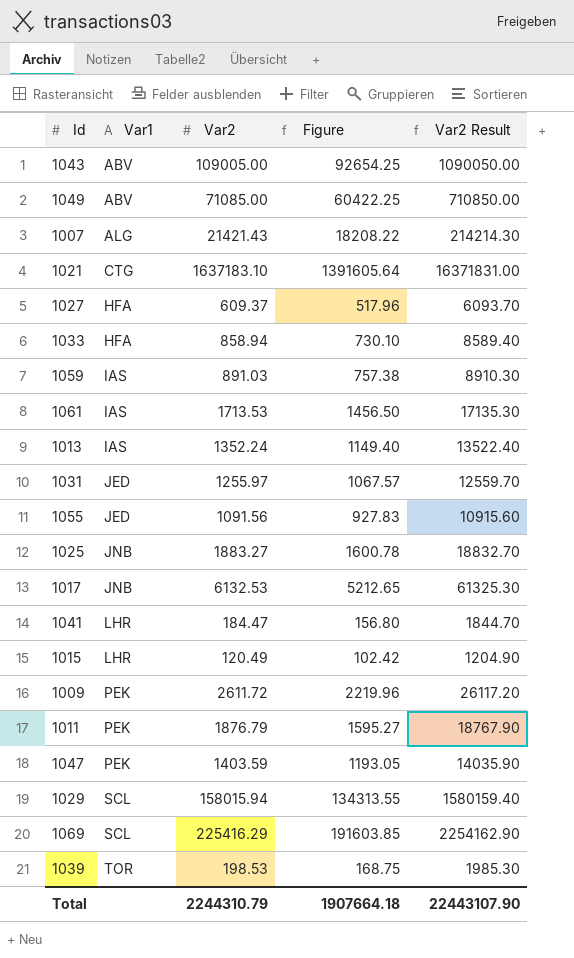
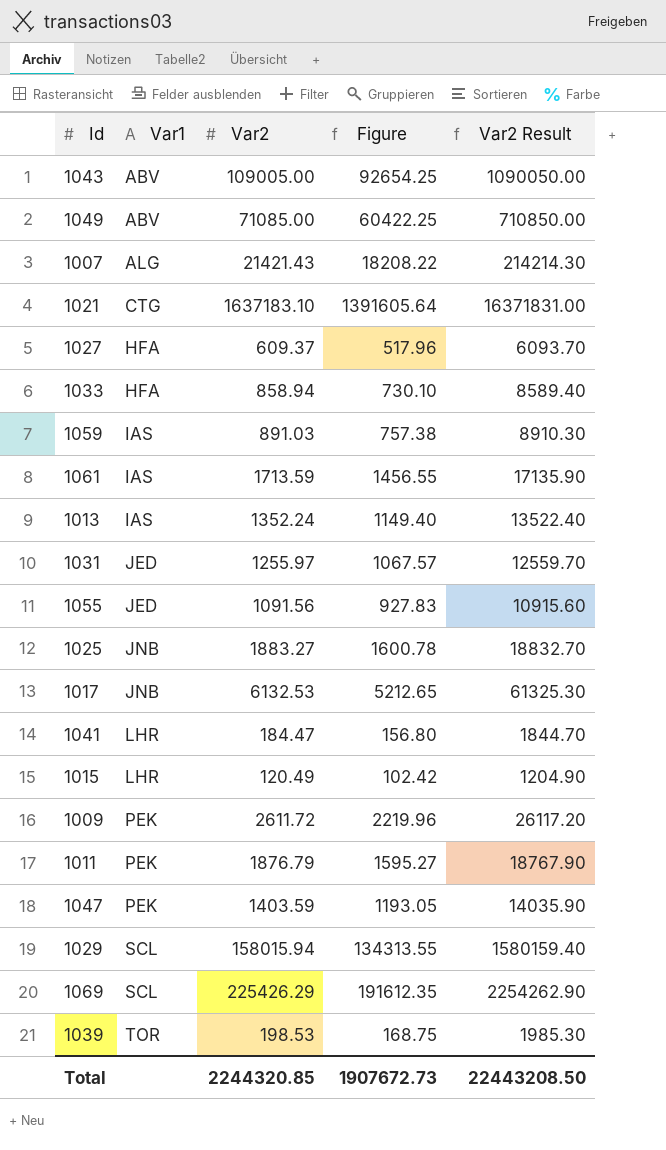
1061 | Var2: 1713.53 -> 1713.59
1061 | Figure: 1456.50 -> 1456.55
1061 | Var2 Result: 17135.30 -> 17135.90
1069 | Var2: 225416.29 -> 225426.29
1069 | Figure: 191603.85 -> 191612.35
1069 | Var2 Result: 2254162.90 -> 2254262.90
Total | Var2: 2244310.79 -> 2244320.85
Total | Figure: 1907664.18 -> 1907672.73
Total | Var2 Result: 22443107.90 -> 22443208.50

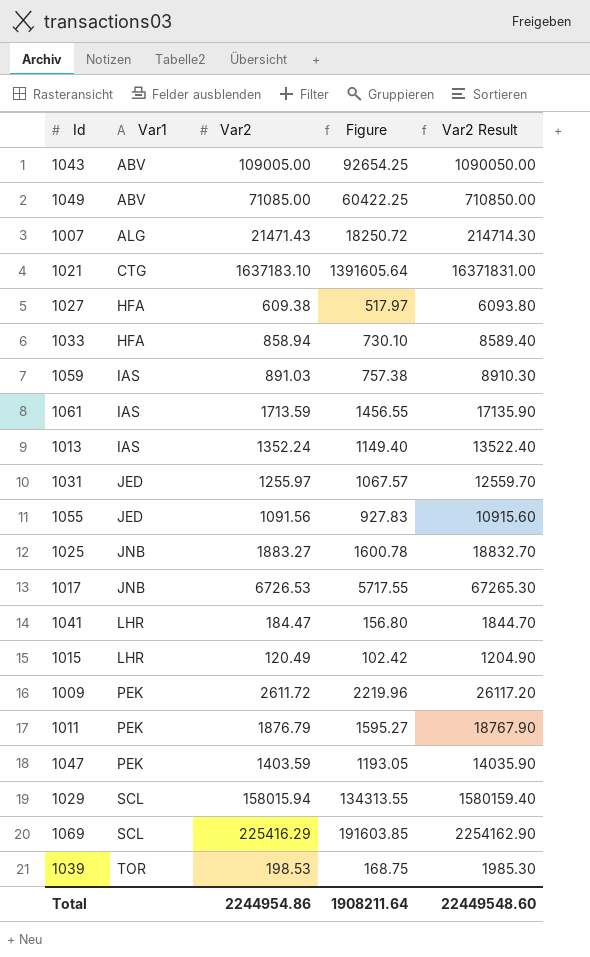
1007 | Var2: 21421.43 -> 21471.43
1007 | Figure: 18208.22 -> 18250.72
1007 | Var2 Result: 214214.30 -> 214714.30
1027 | Var2: 609.37 -> 609.38
1027 | Figure: 517.96 -> 517.97
1027 | Var2 Result: 6093.70 -> 6093.80
1017 | Var2: 6132.53 -> 6726.53
1017 | Figure: 5212.65 -> 5717.55
1017 | Var2 Result: 61325.30 -> 67265.30
1069 | Var2: 225426.29 -> 225416.29
1069 | Figure: 191612.35 -> 191603.85
1069 | Var2 Result: 2254262.90 -> 2254162.90
Total | Var2: 2244320.85 -> 2244954.86
Total | Figure: 1907672.73 -> 1908211.64
Total | Var2 Result: 22443208.50 -> 22449548.60

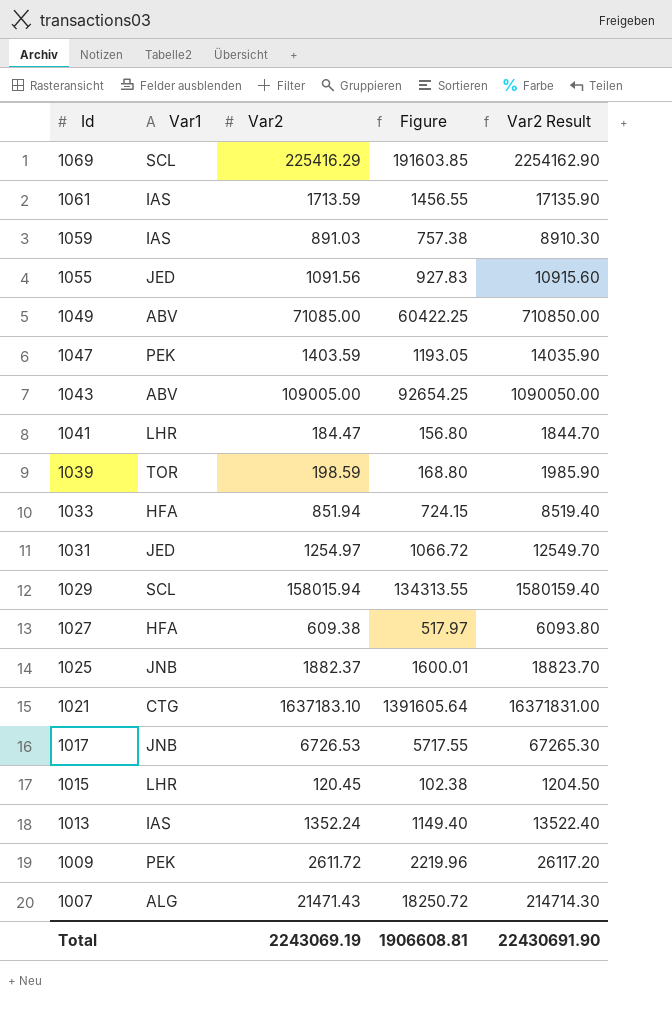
row order: Var1 ascending -> Id descending
row 1011: PEK | 1876.79 | 1595.27 | 18767.90 -> none
1039 | Var2: 198.53 -> 198.59
1039 | Figure: 168.75 -> 168.80
1039 | Var2 Result: 1985.30 -> 1985.90
1033 | Var2: 858.94 -> 851.94
1033 | Figure: 730.10 -> 724.15
1033 | Var2 Result: 8589.40 -> 8519.40
1031 | Var2: 1255.97 -> 1254.97
1031 | Figure: 1067.57 -> 1066.72
1031 | Var2 Result: 12559.70 -> 12549.70
1025 | Var2: 1883.27 -> 1882.37
1025 | Figure: 1600.78 -> 1600.01
1025 | Var2 Result: 18832.70 -> 18823.70
1015 | Var2: 120.49 -> 120.45
1015 | Figure: 102.42 -> 102.38
1015 | Var2 Result: 1204.90 -> 1204.50
Total | Var2: 2244954.86 -> 2243069.19
Total | Figure: 1908211.64 -> 1906608.81
Total | Var2 Result: 22449548.60 -> 22430691.90

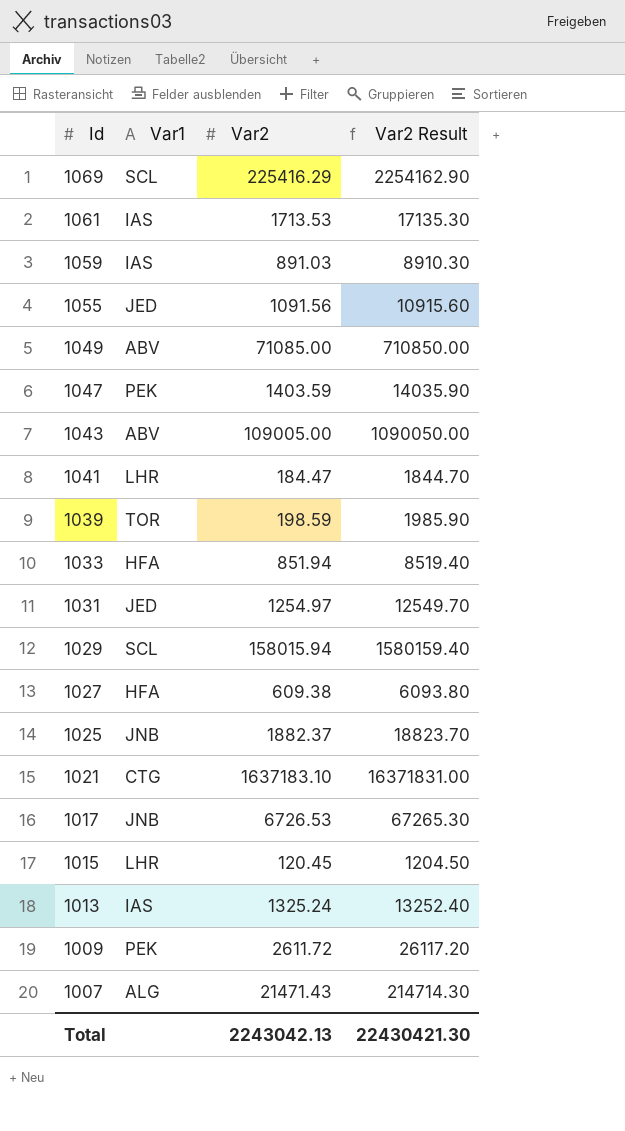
column Figure | formula: [Var2] * 0.85 -> none
1061 | Var2: 1713.59 -> 1713.53
1061 | Var2 Result: 17135.90 -> 17135.30
1013 | Var2: 1352.24 -> 1325.24
1013 | Var2 Result: 13522.40 -> 13252.40
Total | Var2: 2243069.19 -> 2243042.13
Total | Var2 Result: 22430691.90 -> 22430421.30

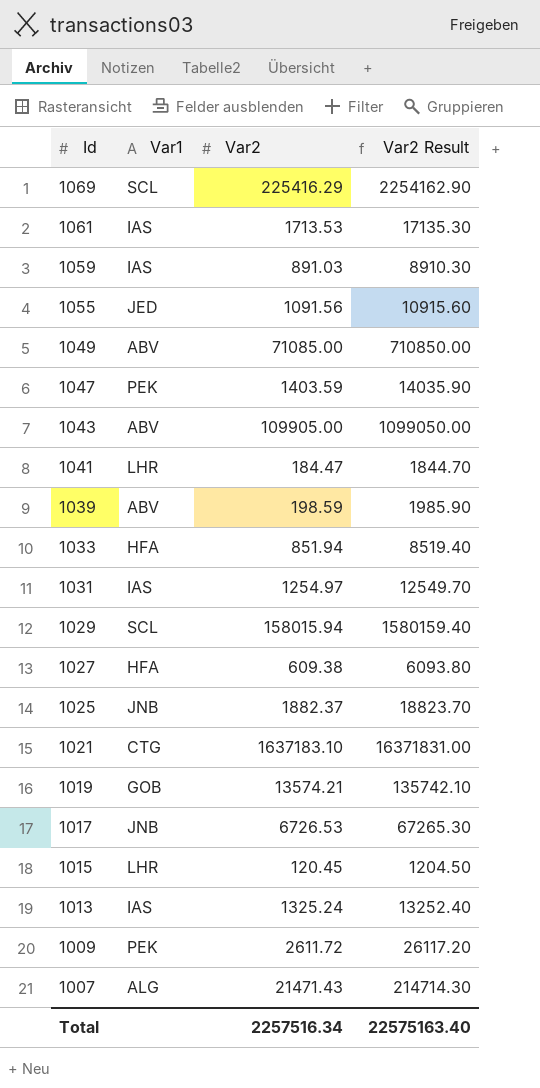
1043 | Var2: 109005.00 -> 109905.00
1043 | Var2 Result: 1090050.00 -> 1099050.00
1039 | Var1: TOR -> ABV
1031 | Var1: JED -> IAS
row 1019: none -> GOB | 13574.21 | 135742.10
Total | Var2: 2243042.13 -> 2257516.34
Total | Var2 Result: 22430421.30 -> 22575163.40

